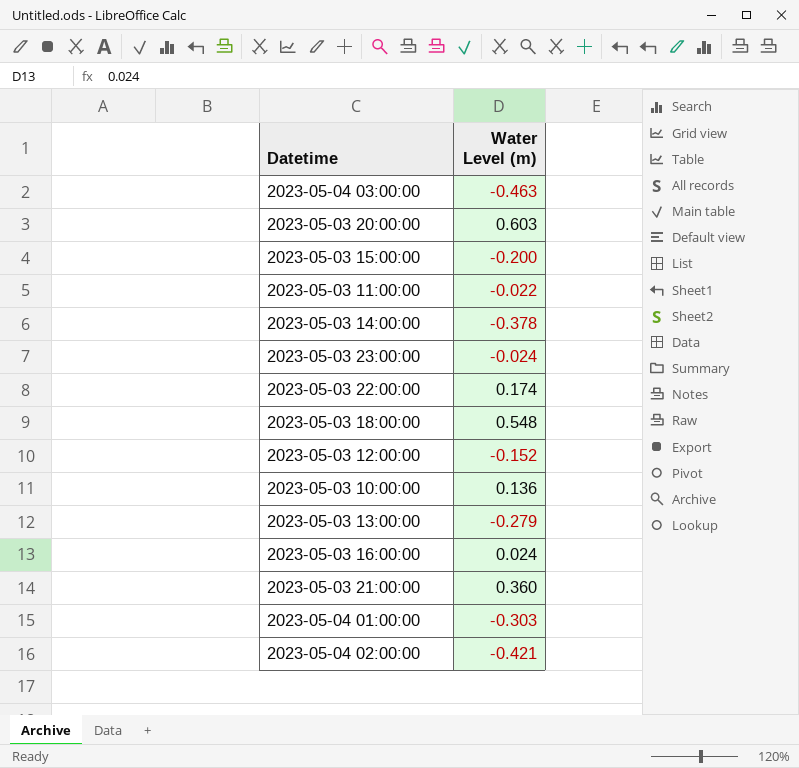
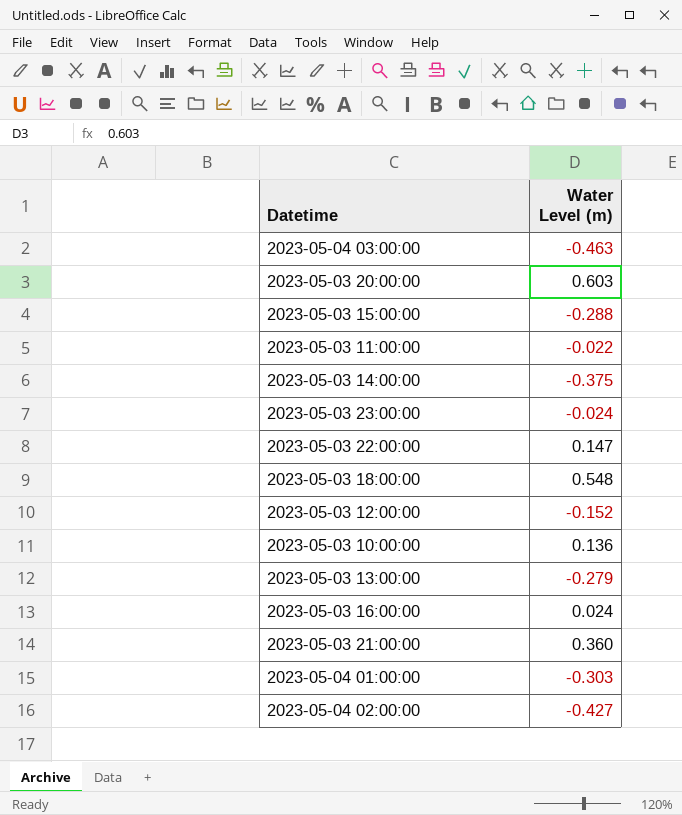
2023-05-03 15:00:00 | Water Level (m): -0.200 -> -0.288
2023-05-03 14:00:00 | Water Level (m): -0.378 -> -0.375
2023-05-03 22:00:00 | Water Level (m): 0.174 -> 0.147
2023-05-04 02:00:00 | Water Level (m): -0.421 -> -0.427

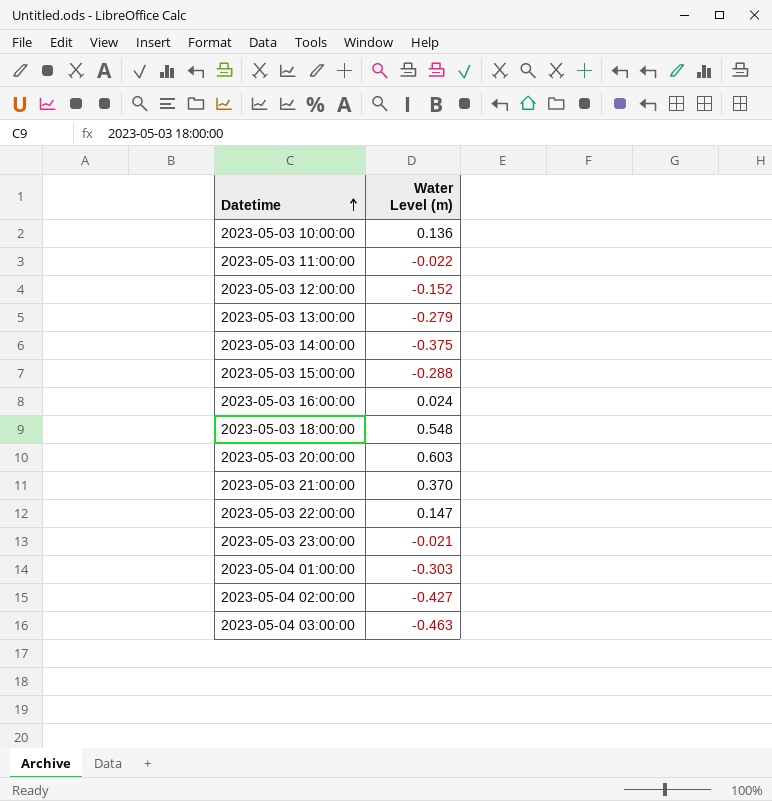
row order: none -> Datetime ascending
2023-05-03 21:00:00 | Water Level (m): 0.360 -> 0.370
2023-05-03 23:00:00 | Water Level (m): -0.024 -> -0.021

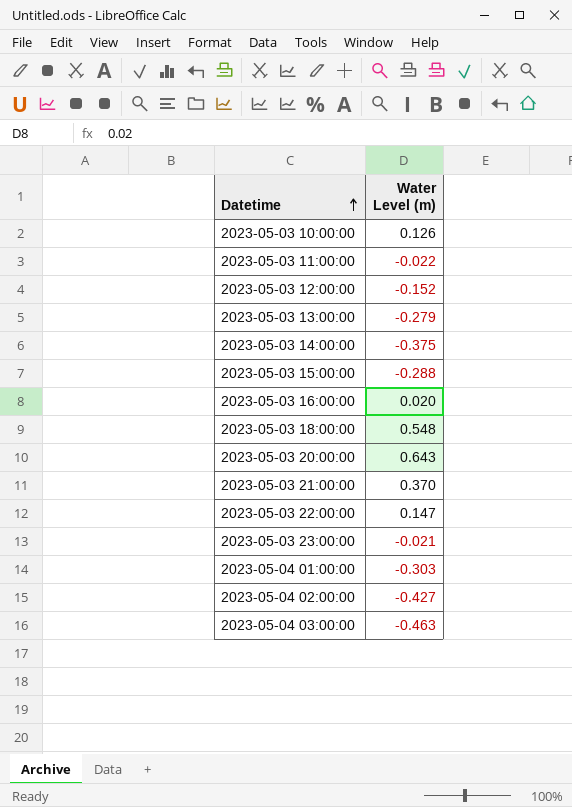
2023-05-03 10:00:00 | Water Level (m): 0.136 -> 0.126
2023-05-03 16:00:00 | Water Level (m): 0.024 -> 0.020
2023-05-03 20:00:00 | Water Level (m): 0.603 -> 0.643

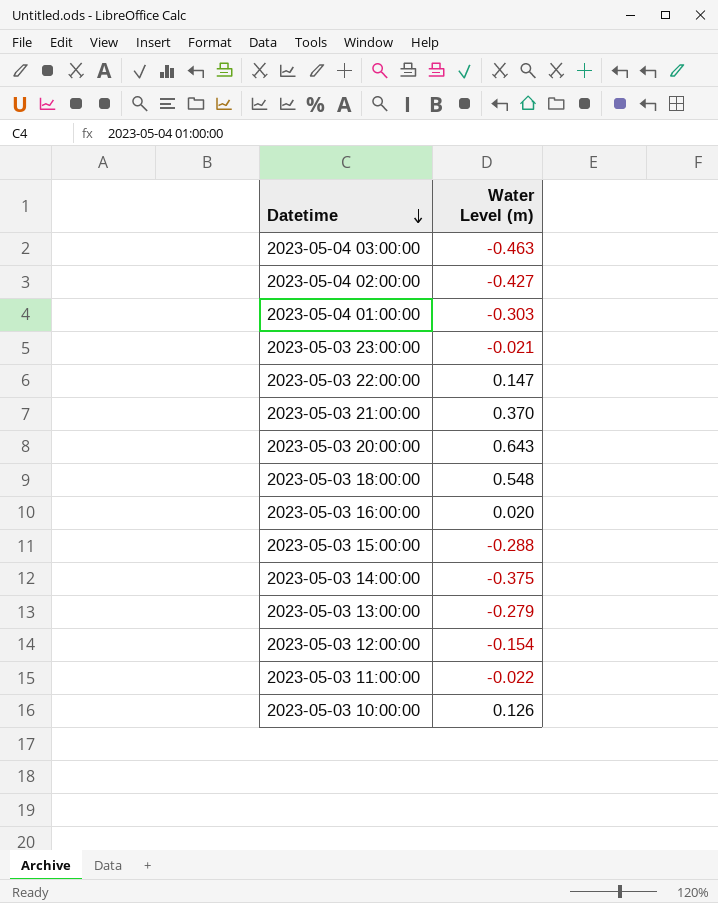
row order: Datetime ascending -> Datetime descending
2023-05-03 12:00:00 | Water Level (m): -0.152 -> -0.154

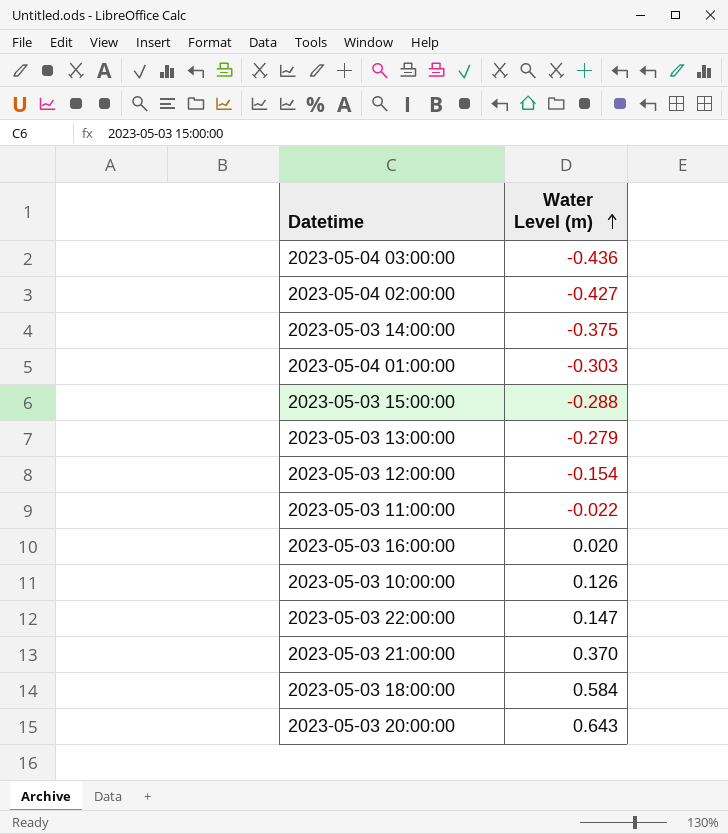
row order: Datetime descending -> Water Level (m) ascending
row 2023-05-03 23:00:00: -0.021 -> none
2023-05-04 03:00:00 | Water Level (m): -0.463 -> -0.436
2023-05-03 18:00:00 | Water Level (m): 0.548 -> 0.584

